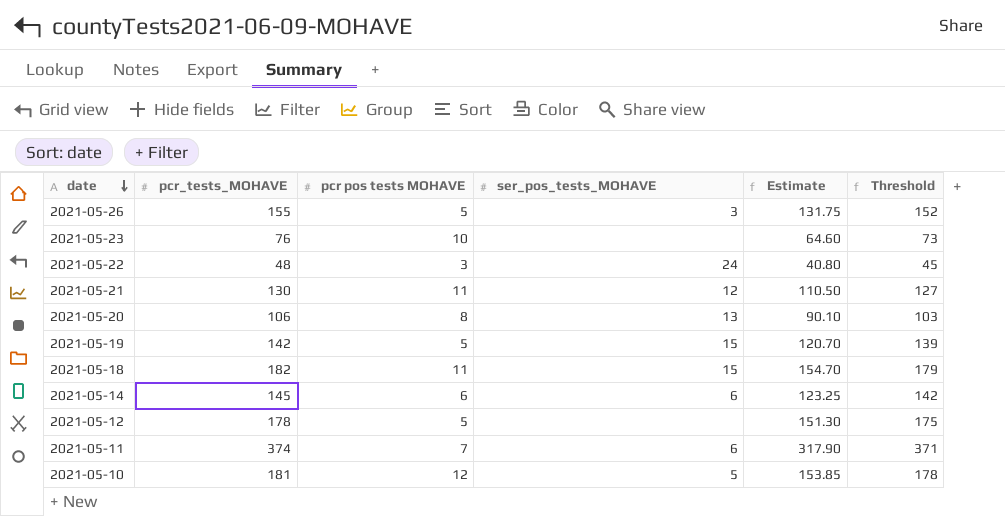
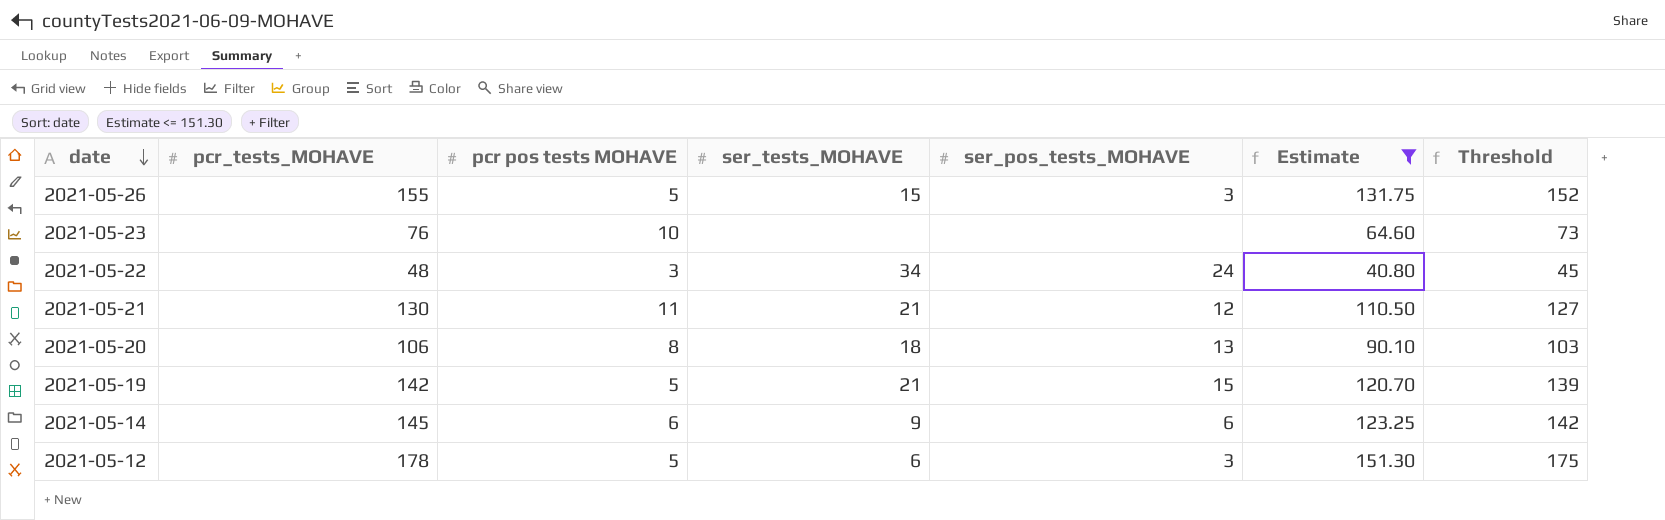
filter: none -> Estimate <= 151.30
column ser_tests_MOHAVE | position: none -> 4
2021-05-12 | ser_pos_tests_MOHAVE: none -> 3

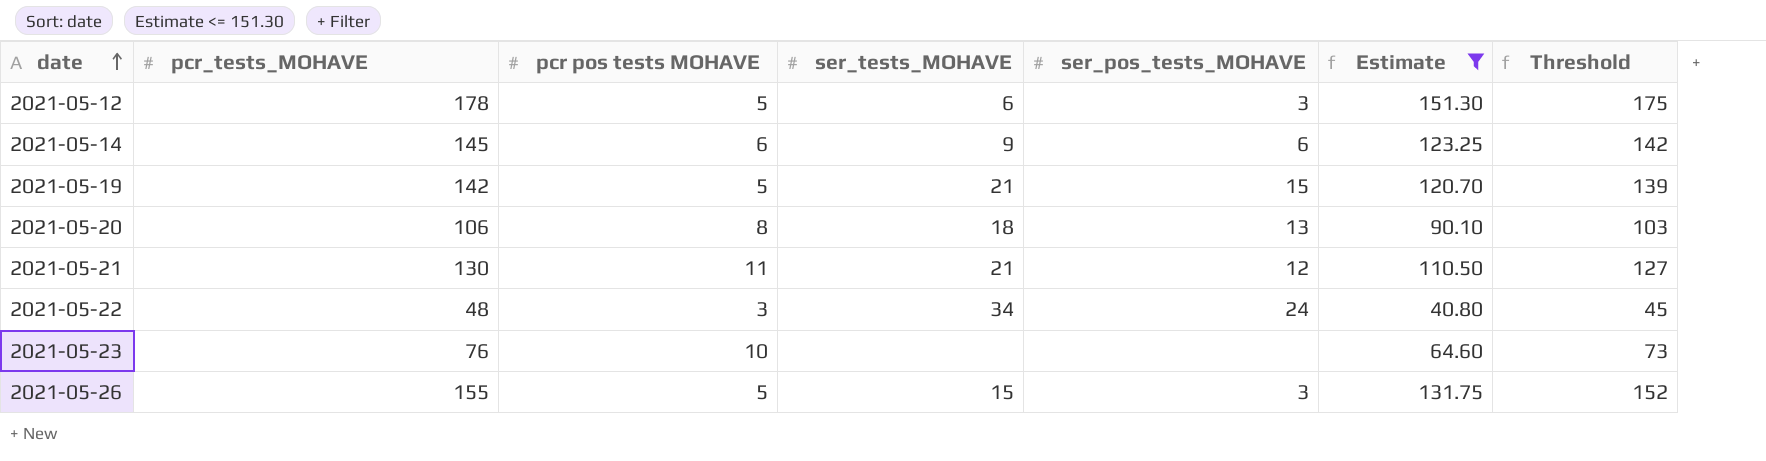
row order: date descending -> date ascending

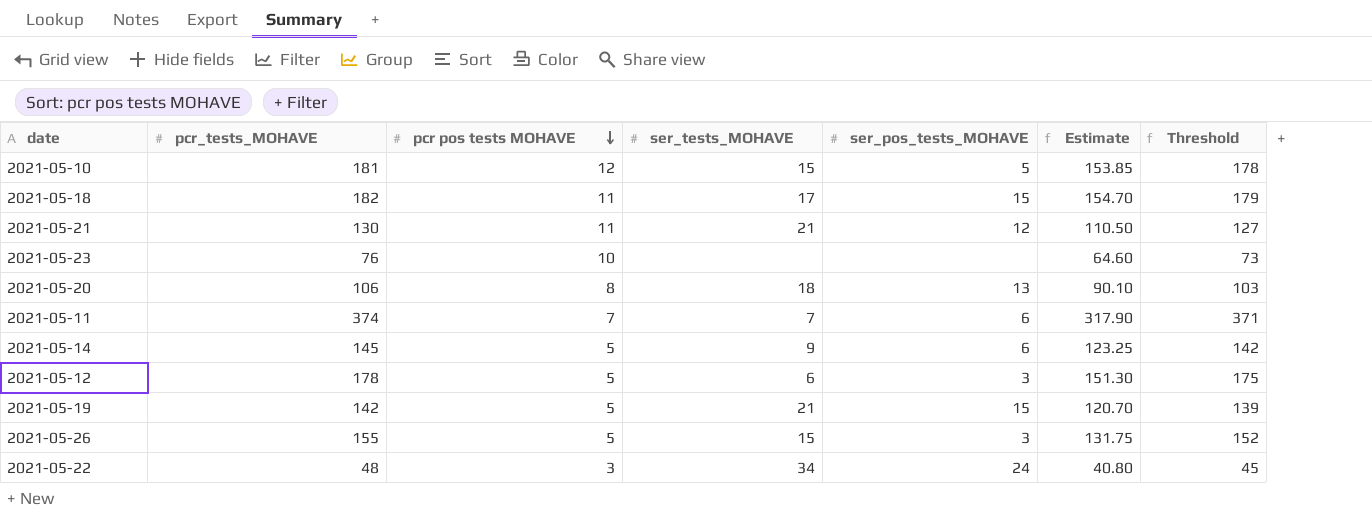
filter: Estimate <= 151.30 -> none
row order: date ascending -> pcr pos tests MOHAVE descending
2021-05-14 | pcr pos tests MOHAVE: 6 -> 5

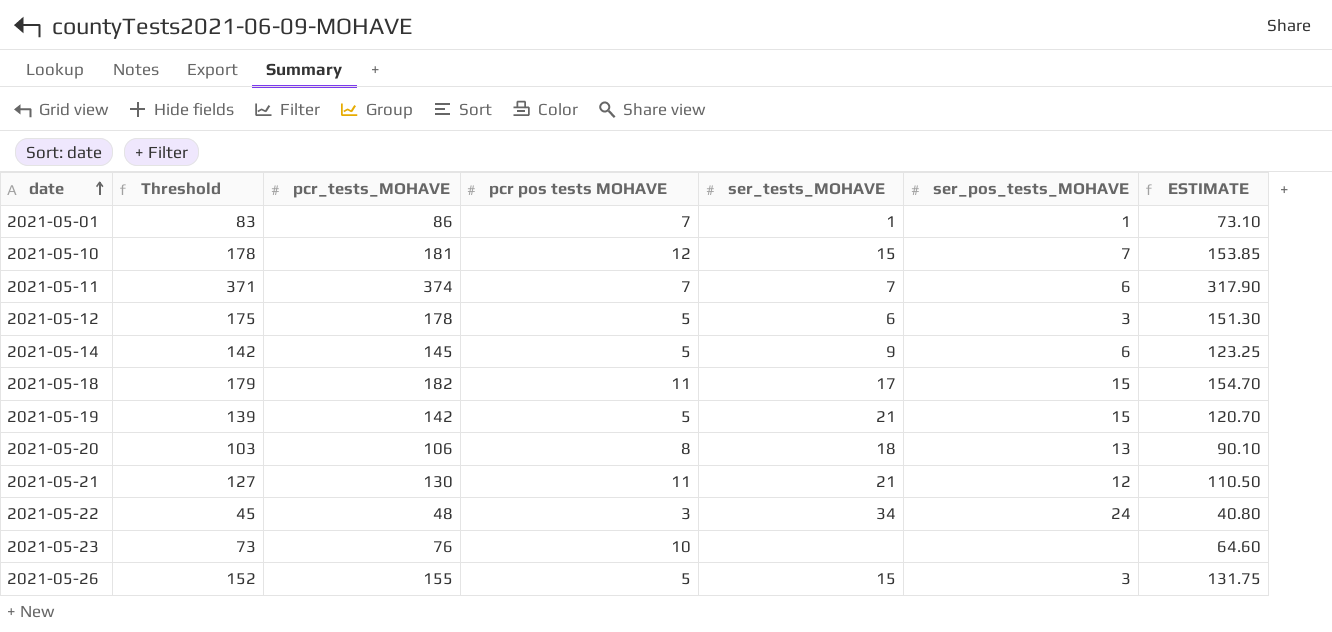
row order: pcr pos tests MOHAVE descending -> date ascending
column Threshold | position: 7 -> 2
column name: Estimate -> ESTIMATE
row 2021-05-01: none -> 83 | 86 | 7 | 1 | 1 | 73.10
2021-05-10 | ser_pos_tests_MOHAVE: 5 -> 7

